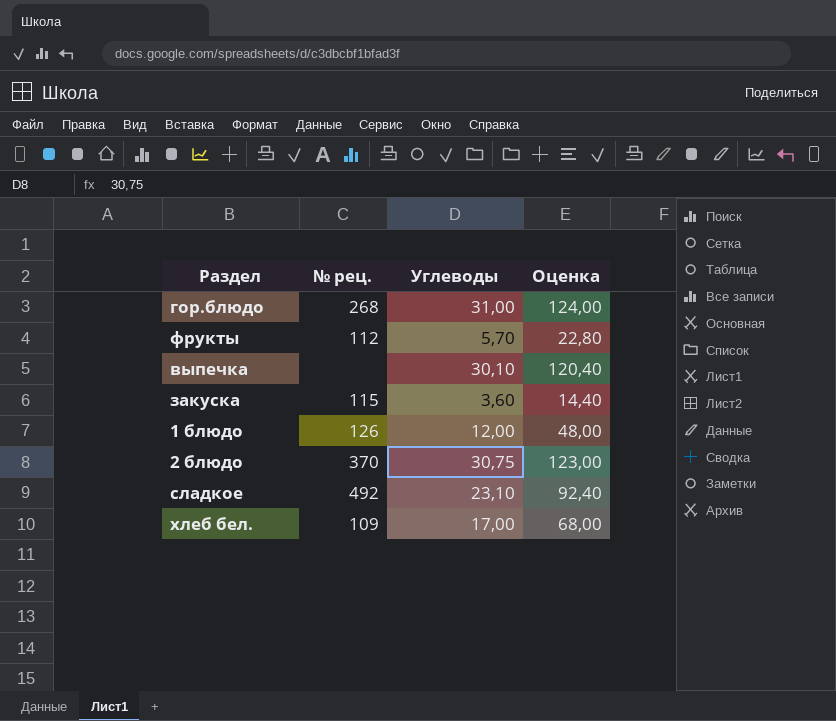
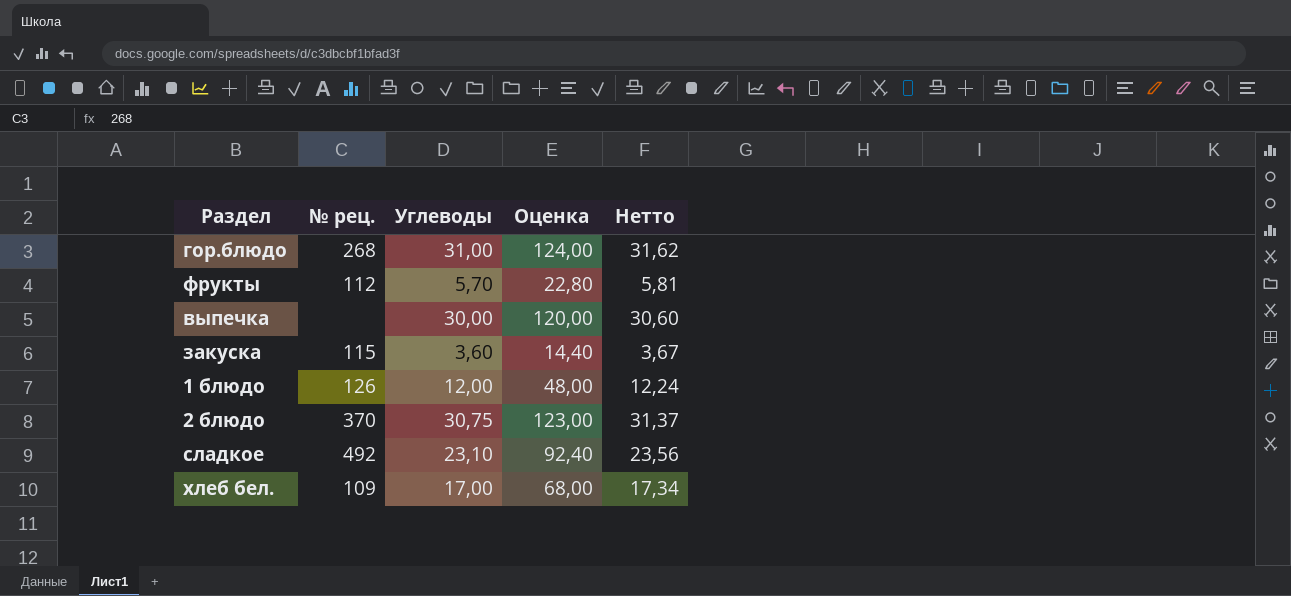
column Нетто | formula: none -> [Углеводы] * 1,02
выпечка | Углеводы: 30,10 -> 30,00
выпечка | Оценка: 120,40 -> 120,00

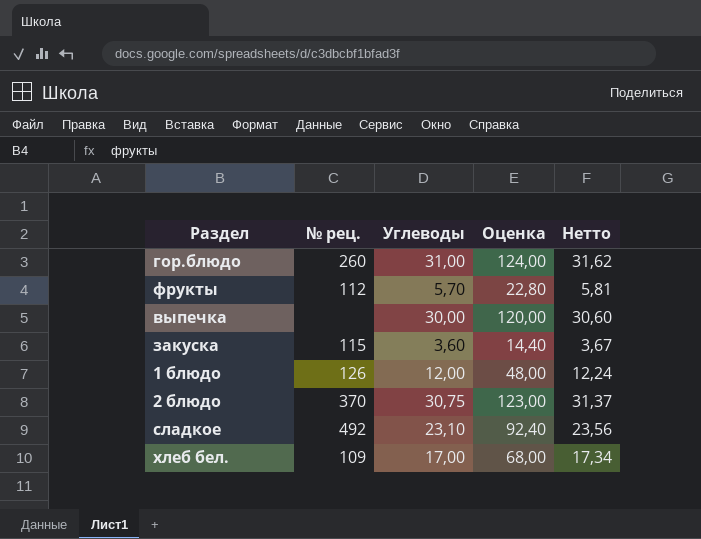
гор.блюдо | № рец.: 268 -> 260

